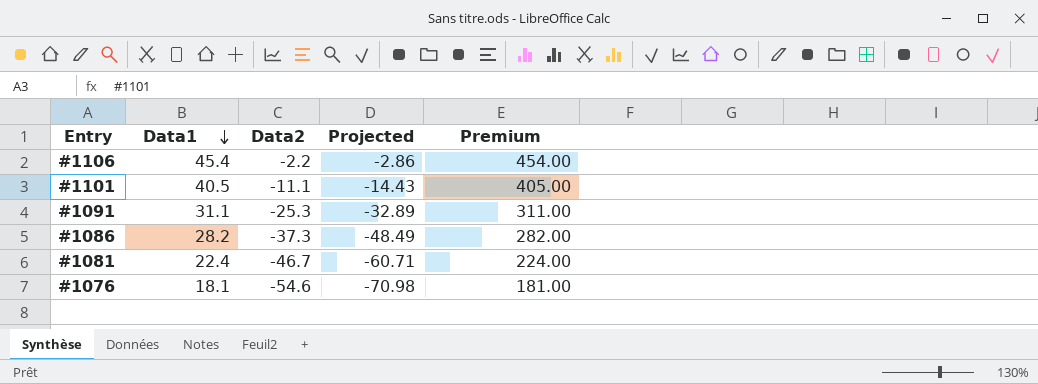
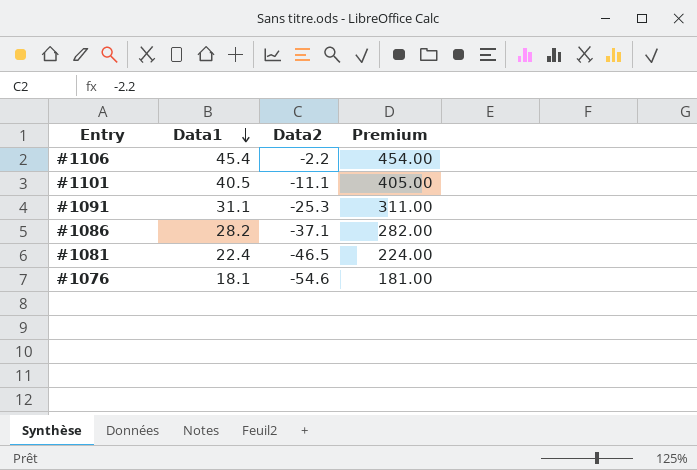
column Projected | formula: [Data2] * 1.3 -> none
#1086 | Data2: -37.3 -> -37.1
#1081 | Data2: -46.7 -> -46.5

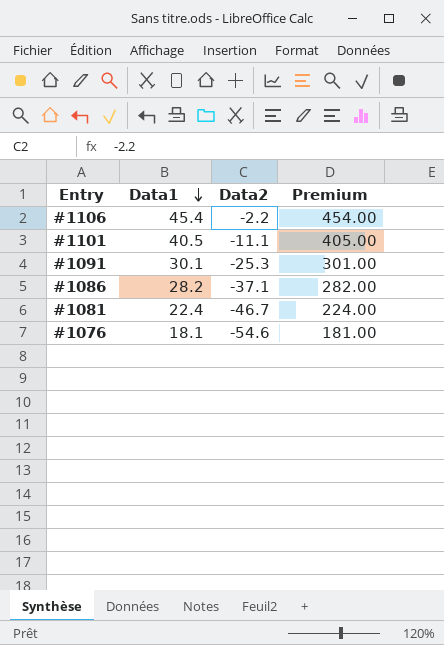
#1091 | Data1: 31.1 -> 30.1
#1091 | Premium: 311.00 -> 301.00
#1081 | Data2: -46.5 -> -46.7

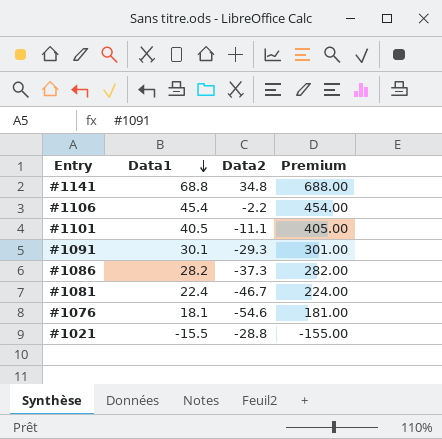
row #1141: none -> 68.8 | 34.8 | 688.00
#1091 | Data2: -25.3 -> -29.3
#1086 | Data2: -37.1 -> -37.3
row #1021: none -> -15.5 | -28.8 | -155.00

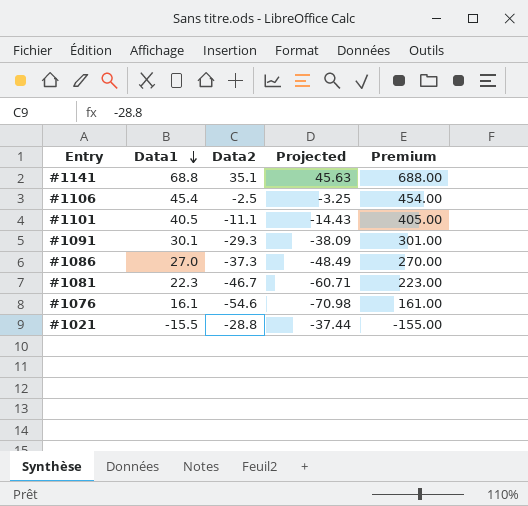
column Projected | formula: none -> [Data2] * 1.3
#1141 | Data2: 34.8 -> 35.1
#1106 | Data2: -2.2 -> -2.5
#1086 | Data1: 28.2 -> 27.0
#1086 | Premium: 282.00 -> 270.00
#1081 | Data1: 22.4 -> 22.3
#1081 | Premium: 224.00 -> 223.00
#1076 | Data1: 18.1 -> 16.1
#1076 | Premium: 181.00 -> 161.00

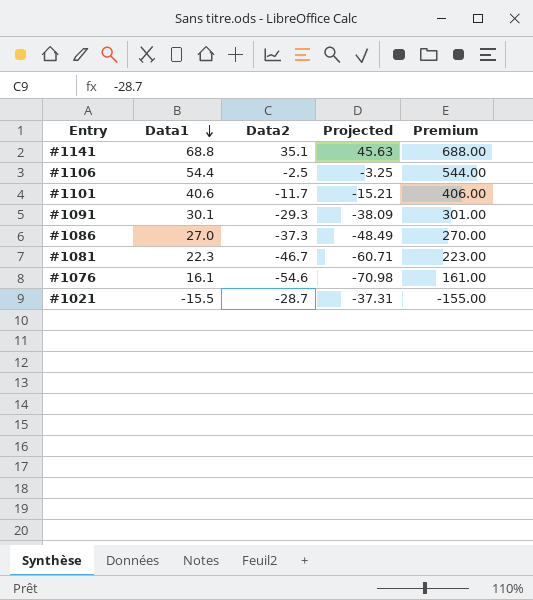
#1106 | Data1: 45.4 -> 54.4
#1106 | Premium: 454.00 -> 544.00
#1101 | Data1: 40.5 -> 40.6
#1101 | Data2: -11.1 -> -11.7
#1101 | Projected: -14.43 -> -15.21
#1101 | Premium: 405.00 -> 406.00
#1021 | Data2: -28.8 -> -28.7
#1021 | Projected: -37.44 -> -37.31

